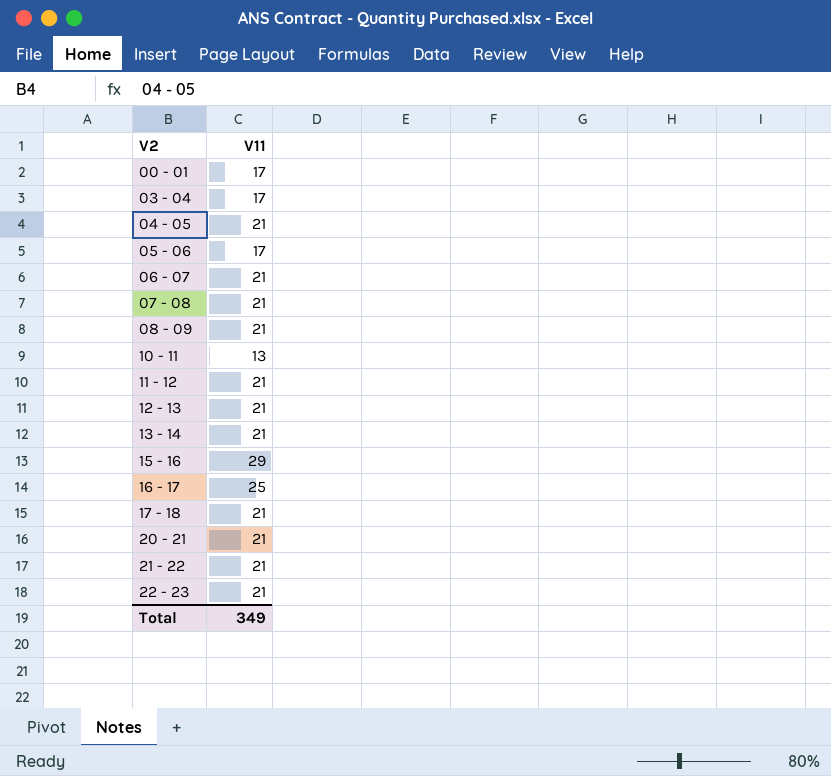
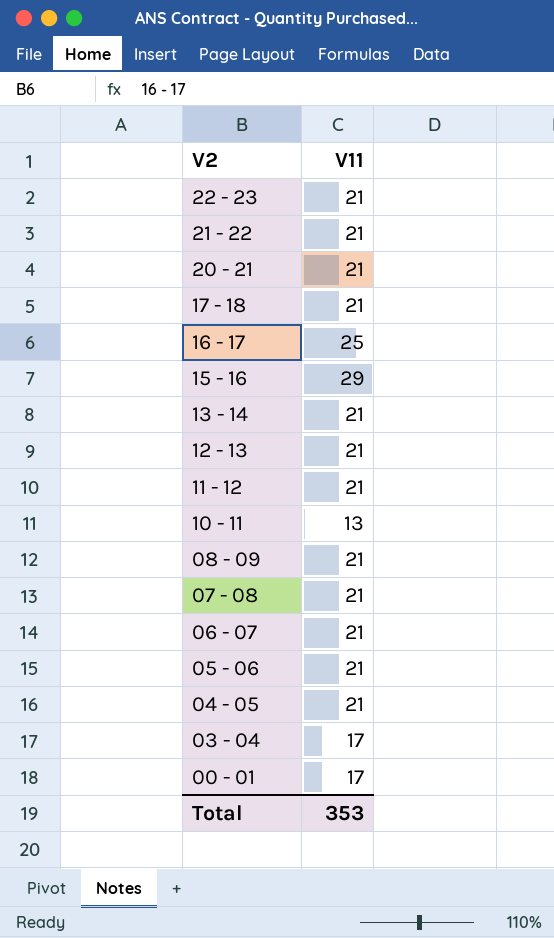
row order: V2 ascending -> V2 descending
05 - 06 | V11: 17 -> 21
Total | V11: 349 -> 353

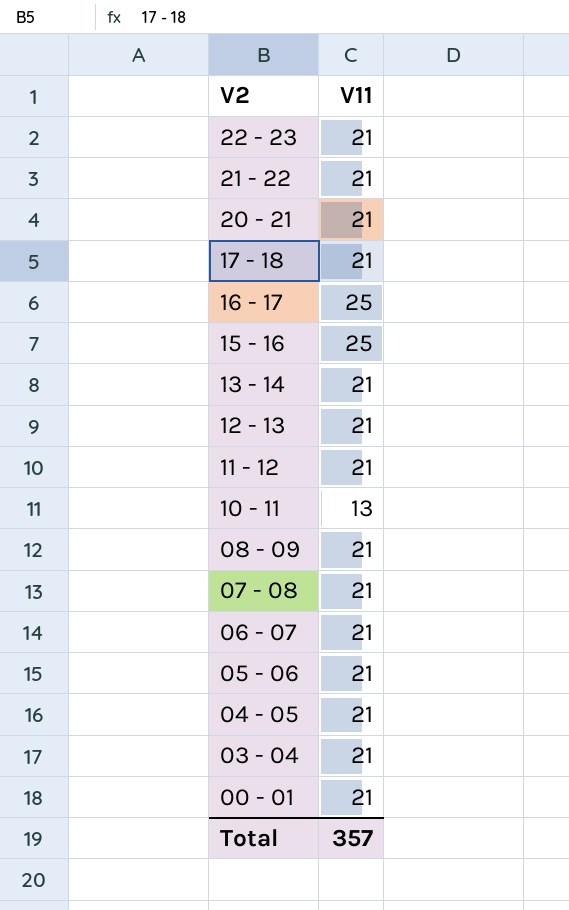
15 - 16 | V11: 29 -> 25
03 - 04 | V11: 17 -> 21
00 - 01 | V11: 17 -> 21
Total | V11: 353 -> 357

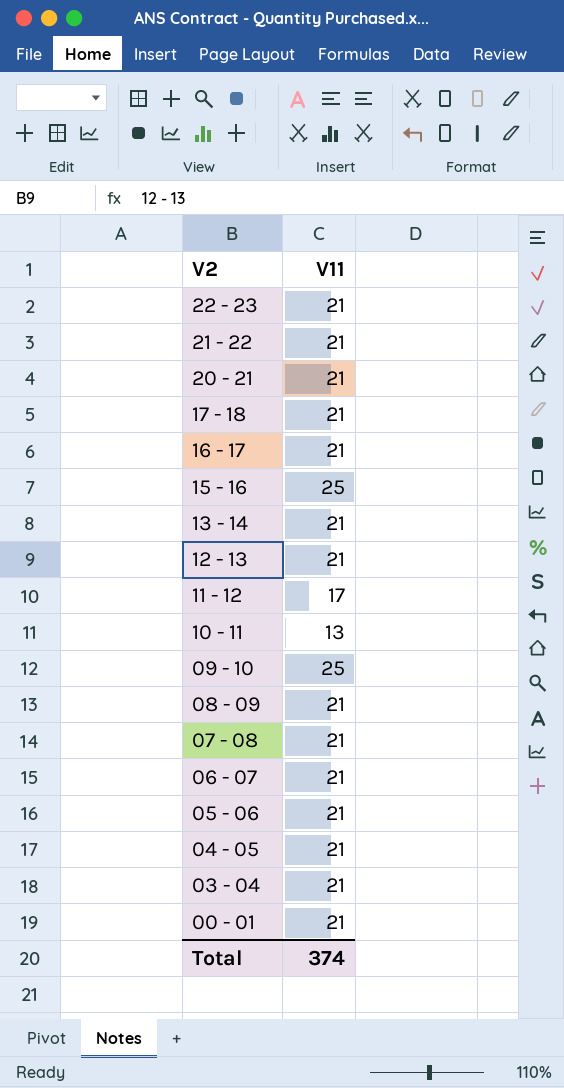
16 - 17 | V11: 25 -> 21
11 - 12 | V11: 21 -> 17
row 09 - 10: none -> 25
Total | V11: 357 -> 374

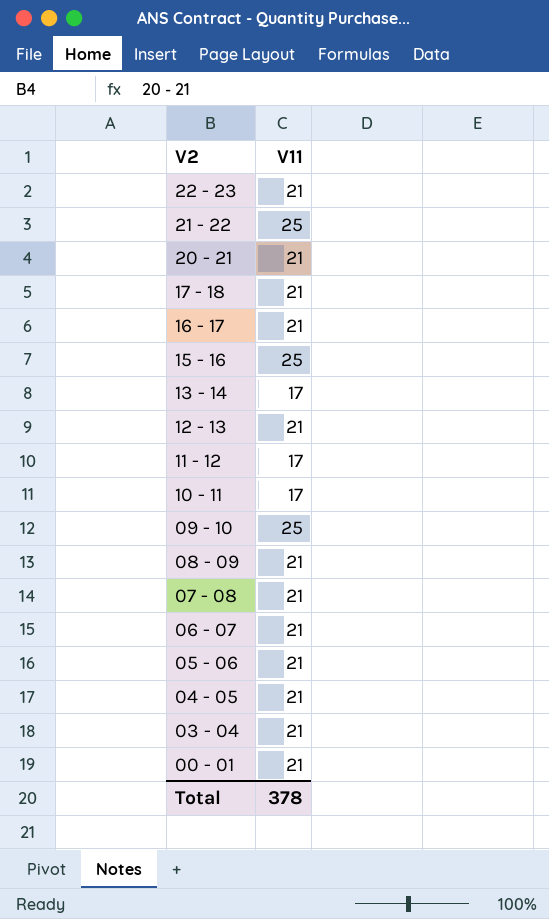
21 - 22 | V11: 21 -> 25
13 - 14 | V11: 21 -> 17
10 - 11 | V11: 13 -> 17
Total | V11: 374 -> 378

